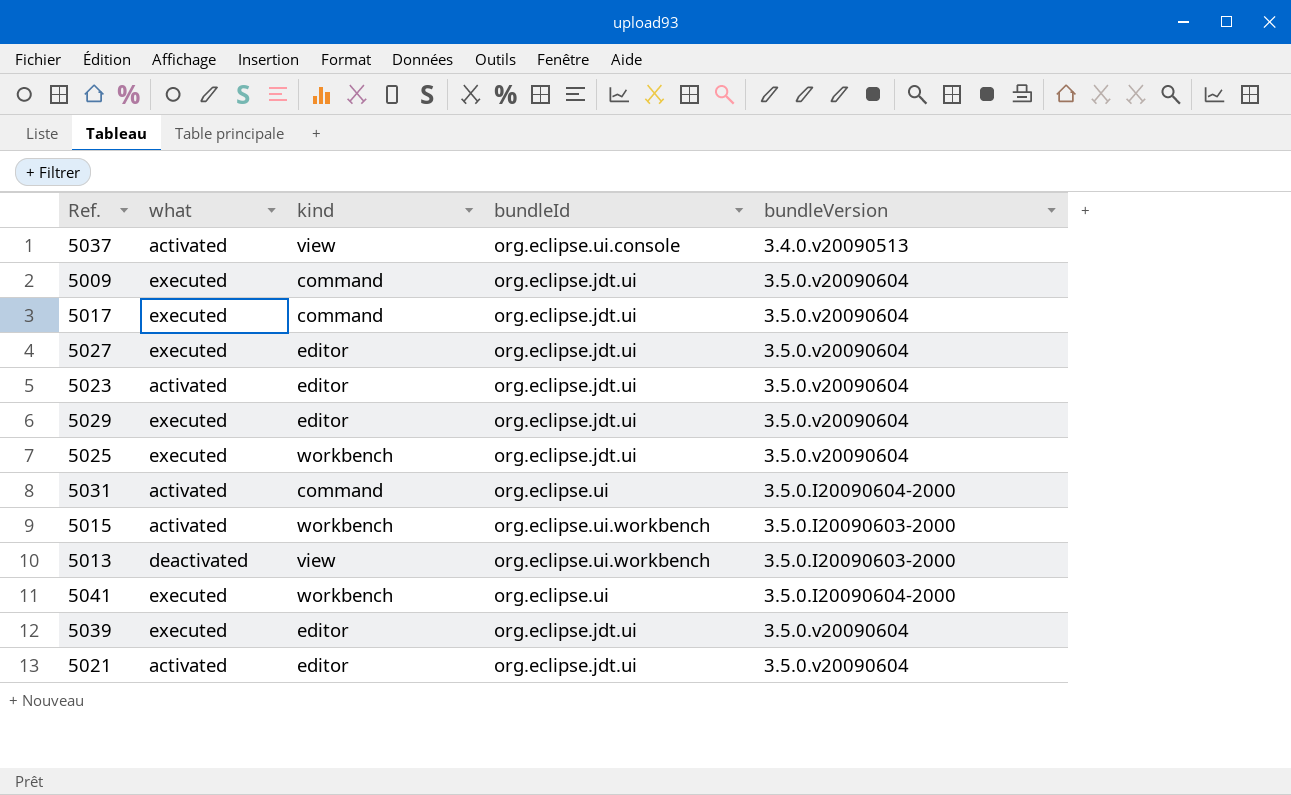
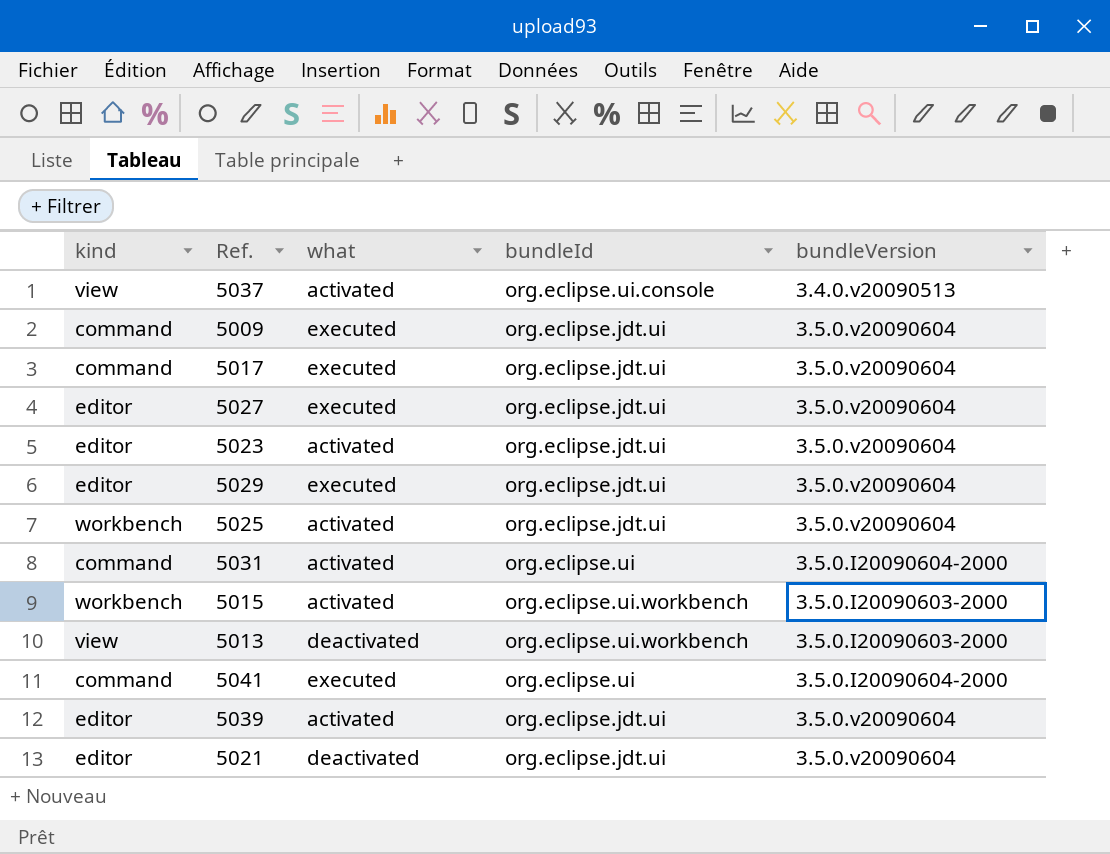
column kind | position: 3 -> 1
5025 | what: executed -> activated
5041 | kind: workbench -> command
5039 | what: executed -> activated
5021 | what: activated -> deactivated

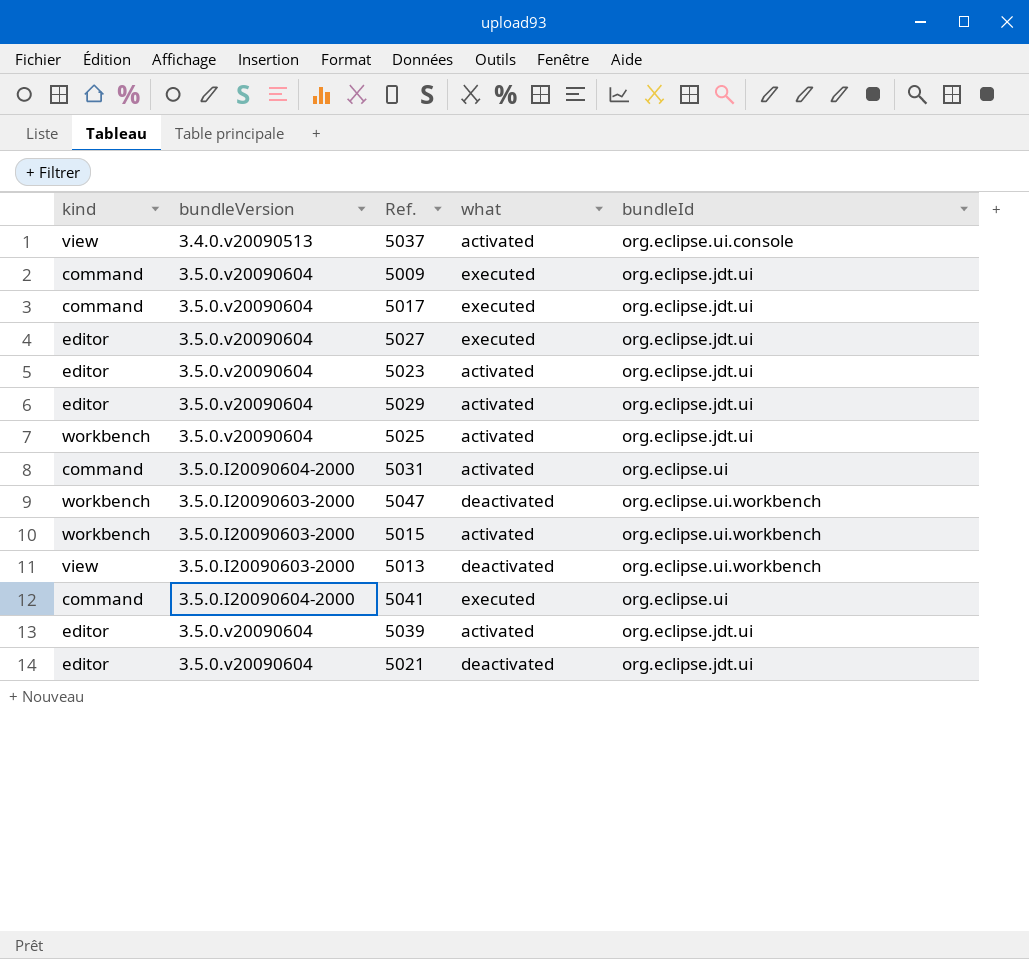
column bundleVersion | position: 5 -> 2
5029 | what: executed -> activated
row 5047: none -> workbench | 3.5.0.I20090603-2000 | deactivated | org.eclipse.ui.workbench

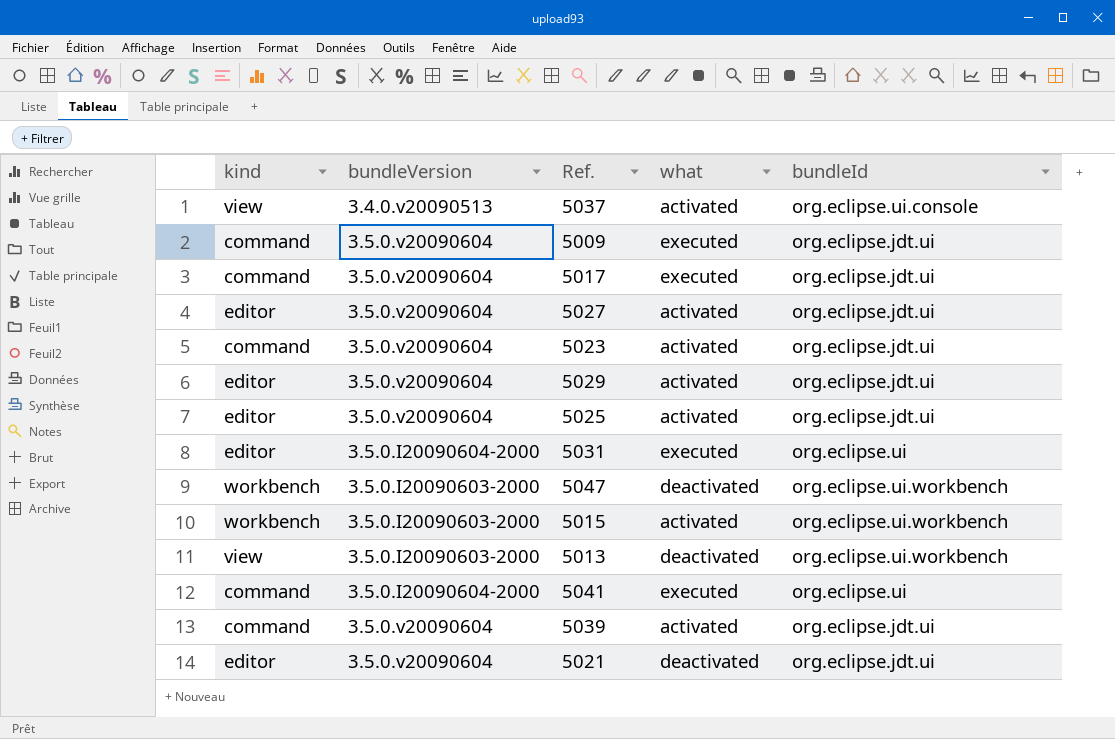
5027 | what: executed -> activated
5023 | kind: editor -> command
5025 | kind: workbench -> editor
5031 | kind: command -> editor
5031 | what: activated -> executed
5039 | kind: editor -> command

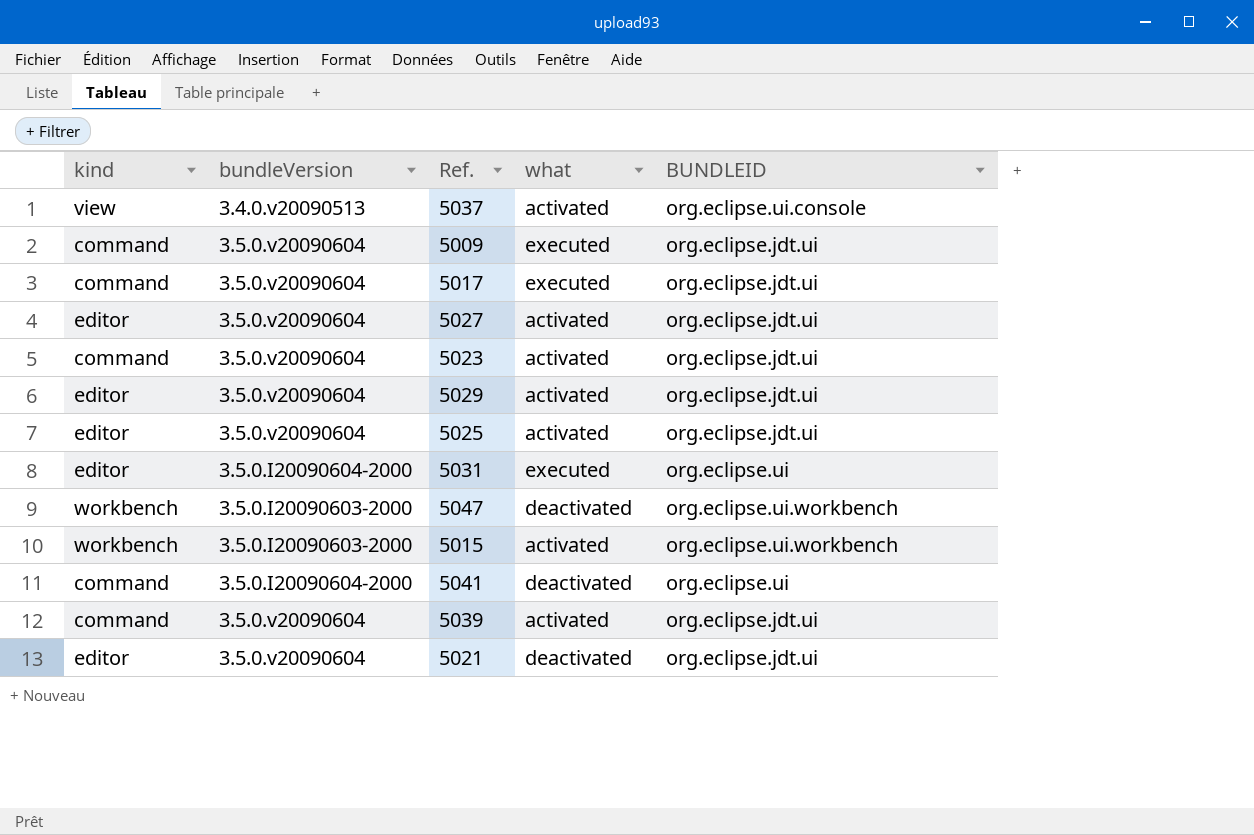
column name: bundleId -> BUNDLEID
row 5013: view | 3.5.0.I20090603-2000 | deactivated | org.eclipse.ui.workbench -> none
5041 | what: executed -> deactivated

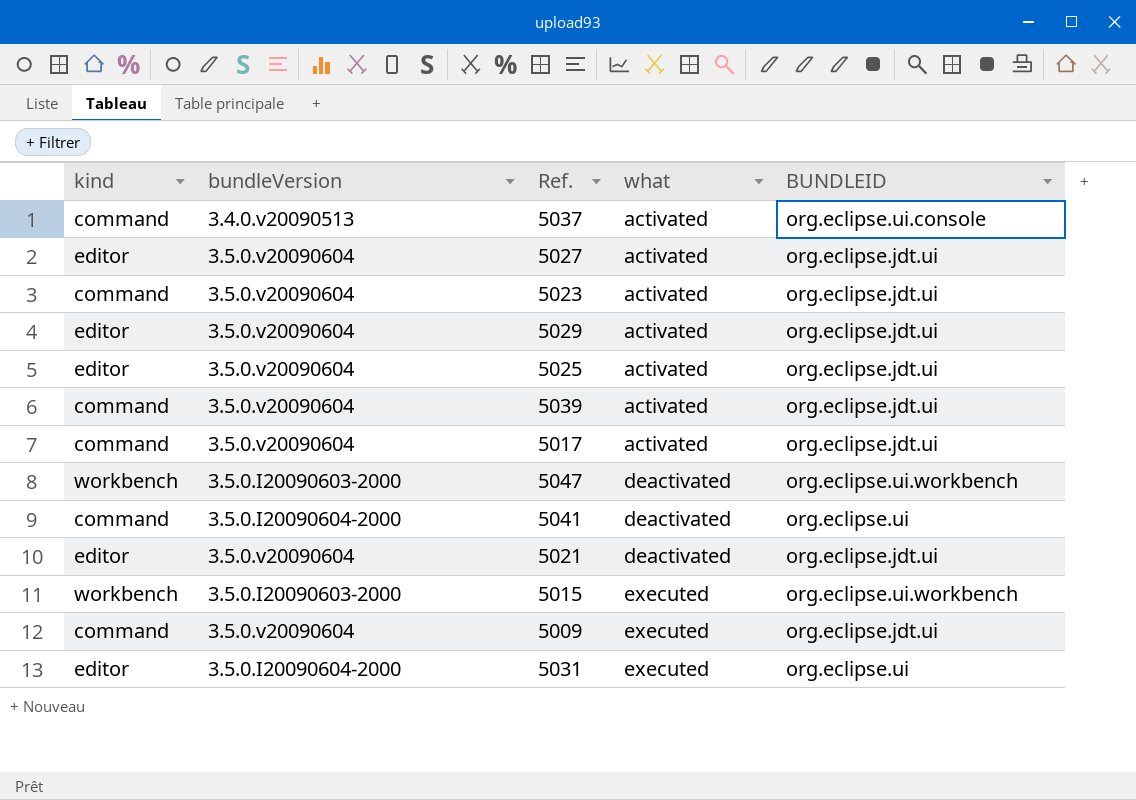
row order: none -> what ascending
5037 | kind: view -> command
5017 | what: executed -> activated
5015 | what: activated -> executed

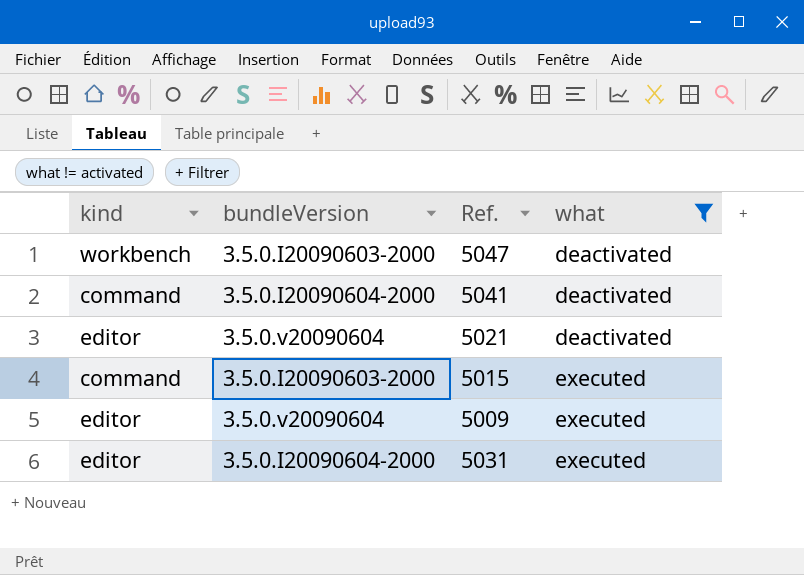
filter: none -> what != activated
column BUNDLEID | position: 5 -> none
5015 | kind: workbench -> command
5009 | kind: command -> editor

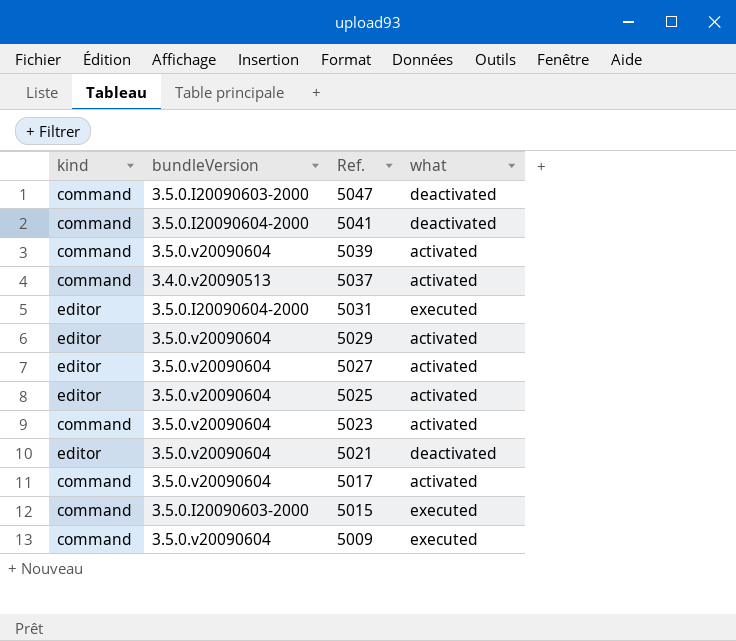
filter: what != activated -> none
row order: what ascending -> Ref. descending
5047 | kind: workbench -> command
5009 | kind: editor -> command

